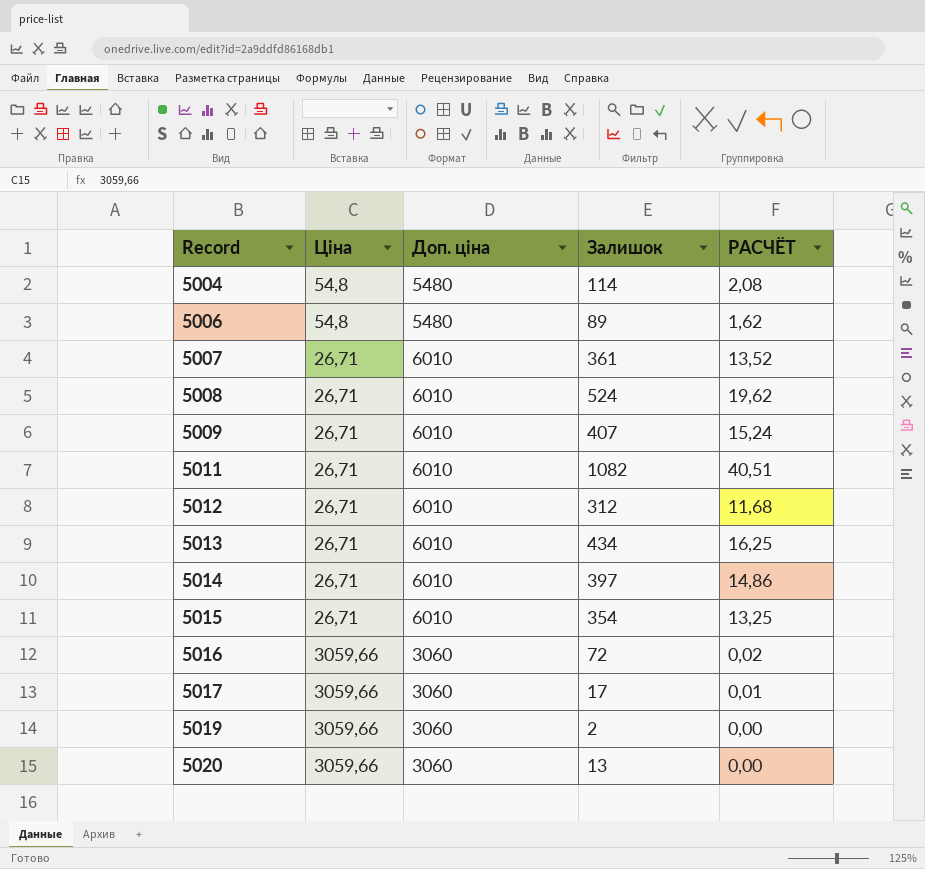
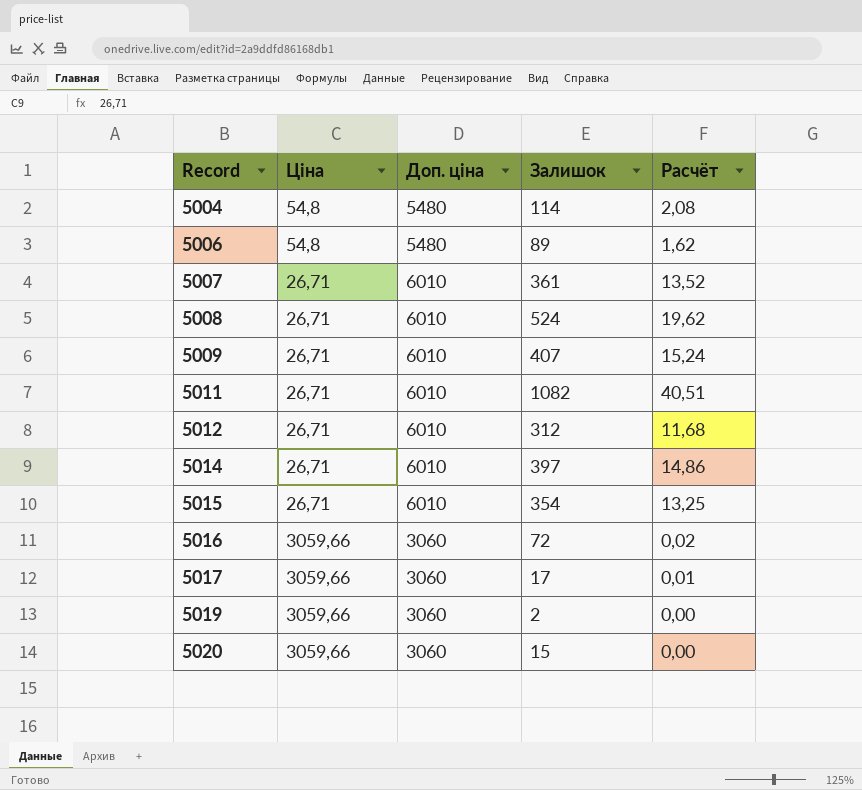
column name: РАСЧЁТ -> Расчёт
row 5013: 26,71 | 6010 | 434 | 16,25 -> none
5020 | Залишок: 13 -> 15

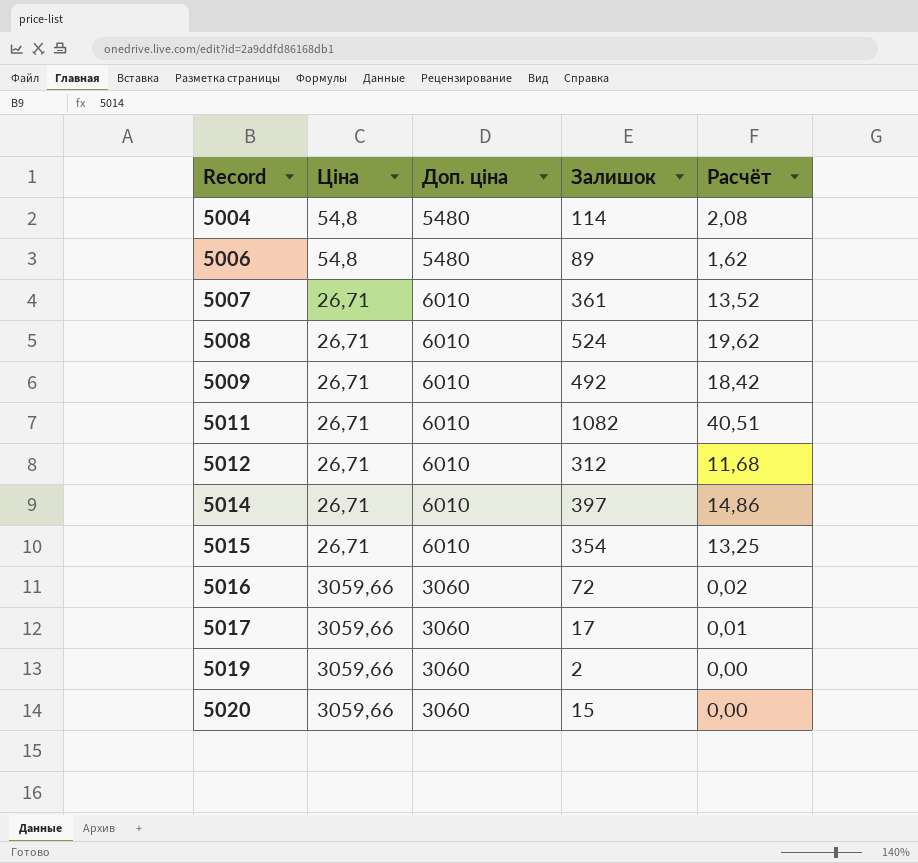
5009 | Залишок: 407 -> 492
5009 | Расчёт: 15,24 -> 18,42

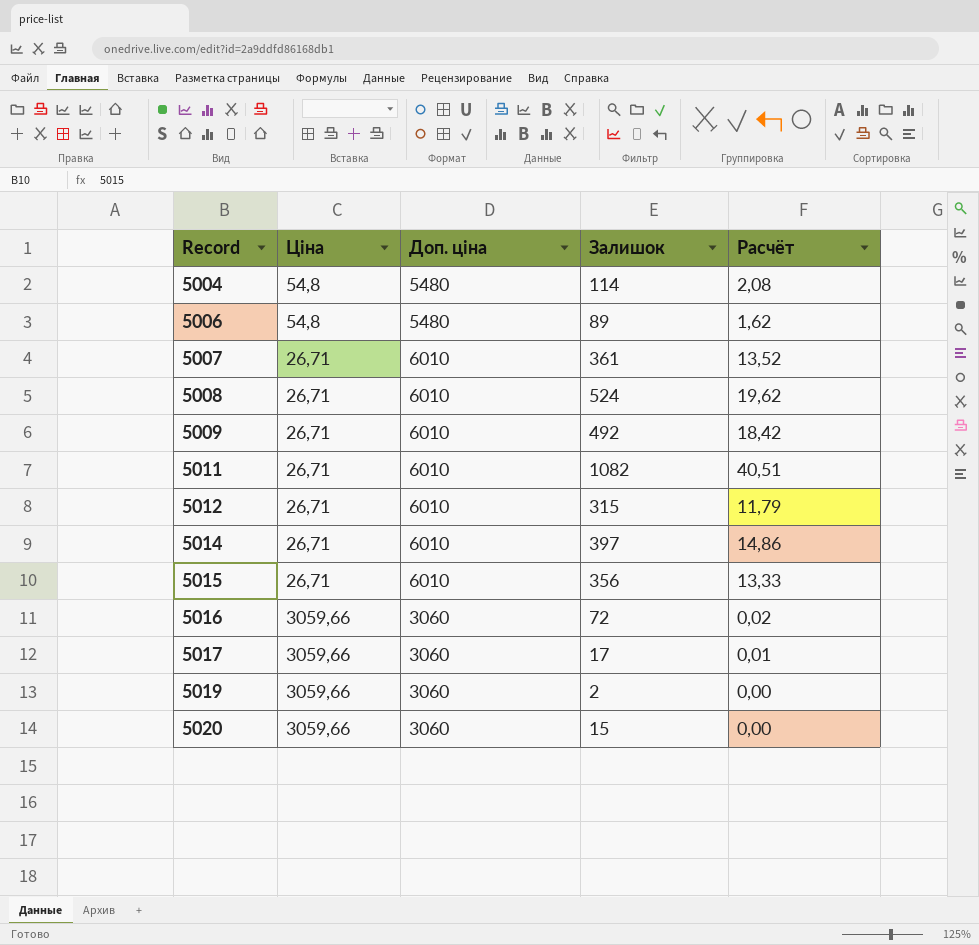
5012 | Залишок: 312 -> 315
5012 | Расчёт: 11,68 -> 11,79
5015 | Залишок: 354 -> 356
5015 | Расчёт: 13,25 -> 13,33

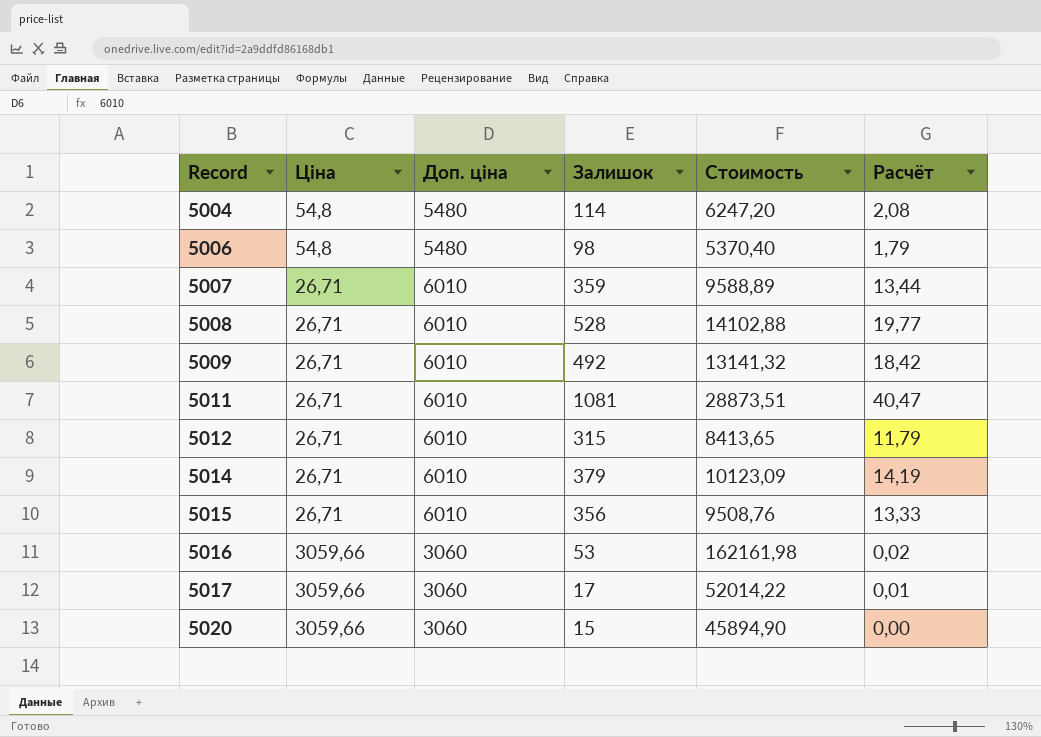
column Стоимость | formula: none -> [Ціна] * [Залишок]
row 5019: 3059,66 | 3060 | 2 | 0,00 -> none
5006 | Залишок: 89 -> 98
5006 | Расчёт: 1,62 -> 1,79
5007 | Залишок: 361 -> 359
5007 | Расчёт: 13,52 -> 13,44
5008 | Залишок: 524 -> 528
5008 | Расчёт: 19,62 -> 19,77
5011 | Залишок: 1082 -> 1081
5011 | Расчёт: 40,51 -> 40,47
5014 | Залишок: 397 -> 379
5014 | Расчёт: 14,86 -> 14,19
5016 | Залишок: 72 -> 53

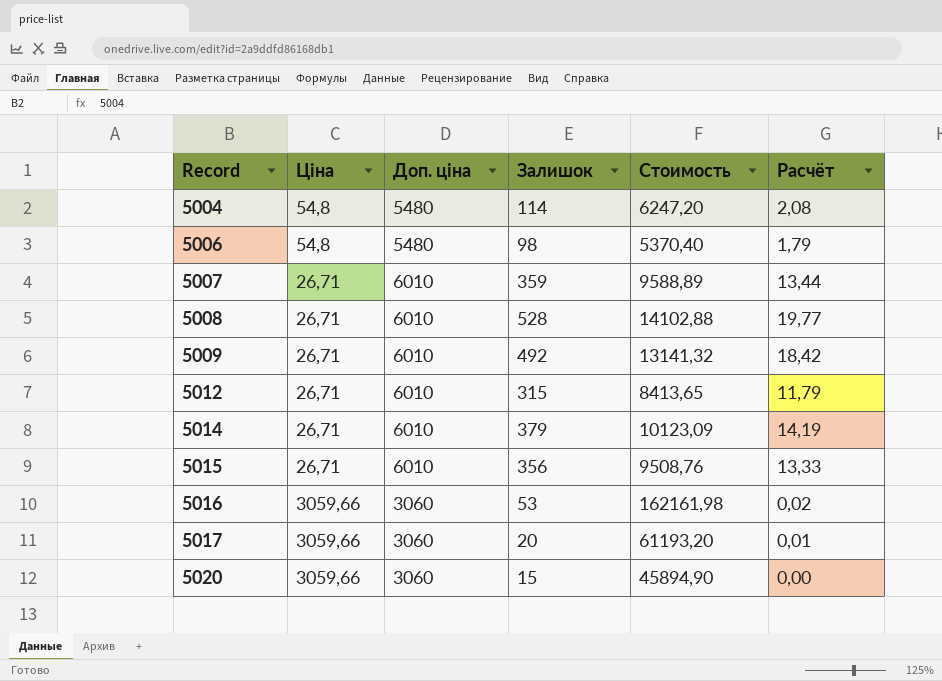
row 5011: 26,71 | 6010 | 1081 | 28873,51 | 40,47 -> none
5017 | Залишок: 17 -> 20
5017 | Стоимость: 52014,22 -> 61193,20

